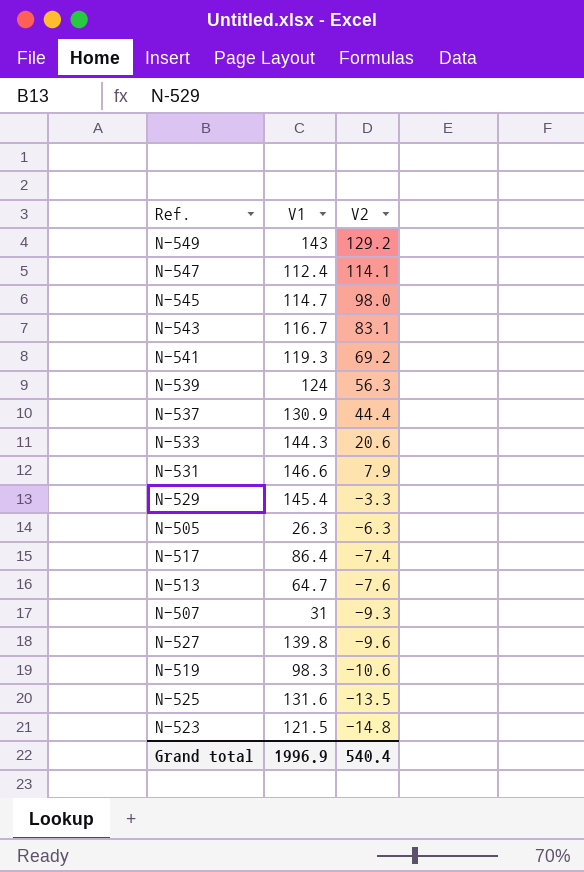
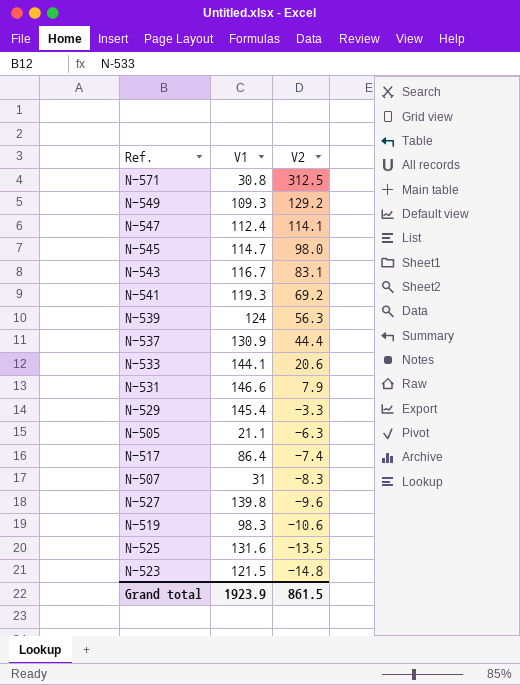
row N-513: 64.7 | -7.6 -> none
row N-571: none -> 30.8 | 312.5
N-549 | V1: 143 -> 109.3
N-533 | V1: 144.3 -> 144.1
N-505 | V1: 26.3 -> 21.1
N-507 | V2: -9.3 -> -8.3
Grand total | V1: 1996.9 -> 1923.9
Grand total | V2: 540.4 -> 861.5

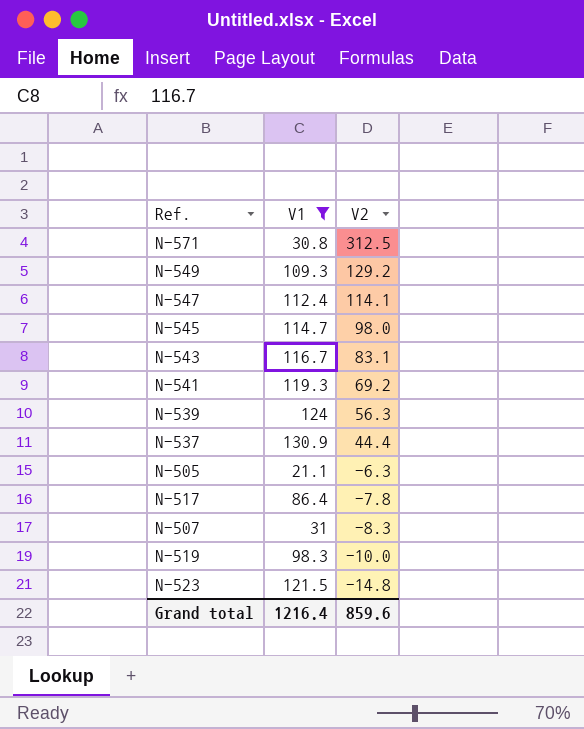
filter: none -> V1 <= 130.9
N-517 | V2: -7.4 -> -7.8
N-519 | V2: -10.6 -> -10.0
Grand total | V1: 1923.9 -> 1216.4
Grand total | V2: 861.5 -> 859.6

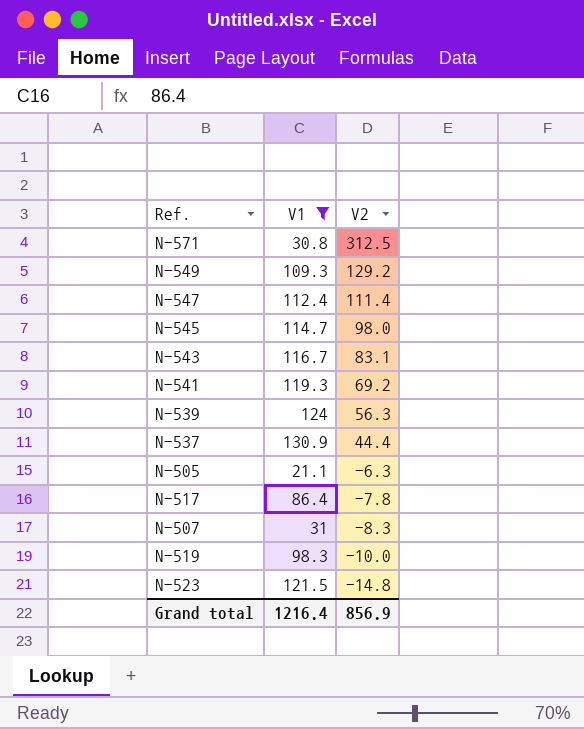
N-547 | V2: 114.1 -> 111.4
Grand total | V2: 859.6 -> 856.9

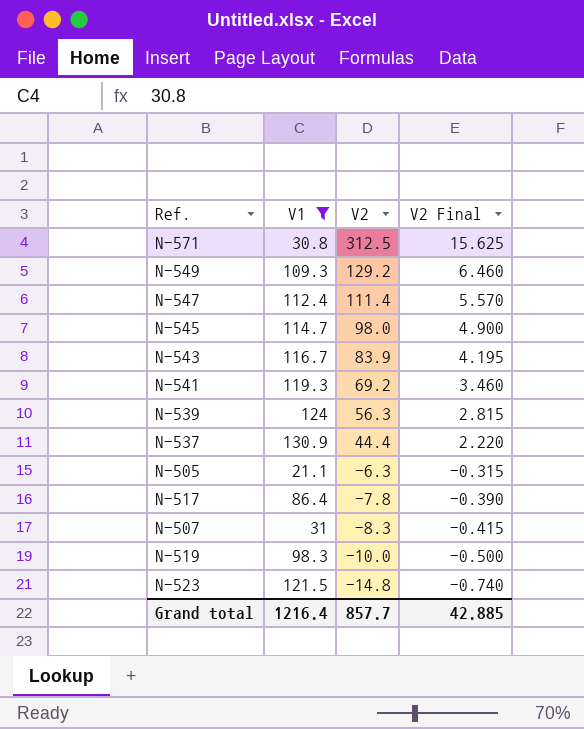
column V2 Final | formula: none -> [V2] * 0.05
N-543 | V2: 83.1 -> 83.9
Grand total | V2: 856.9 -> 857.7

